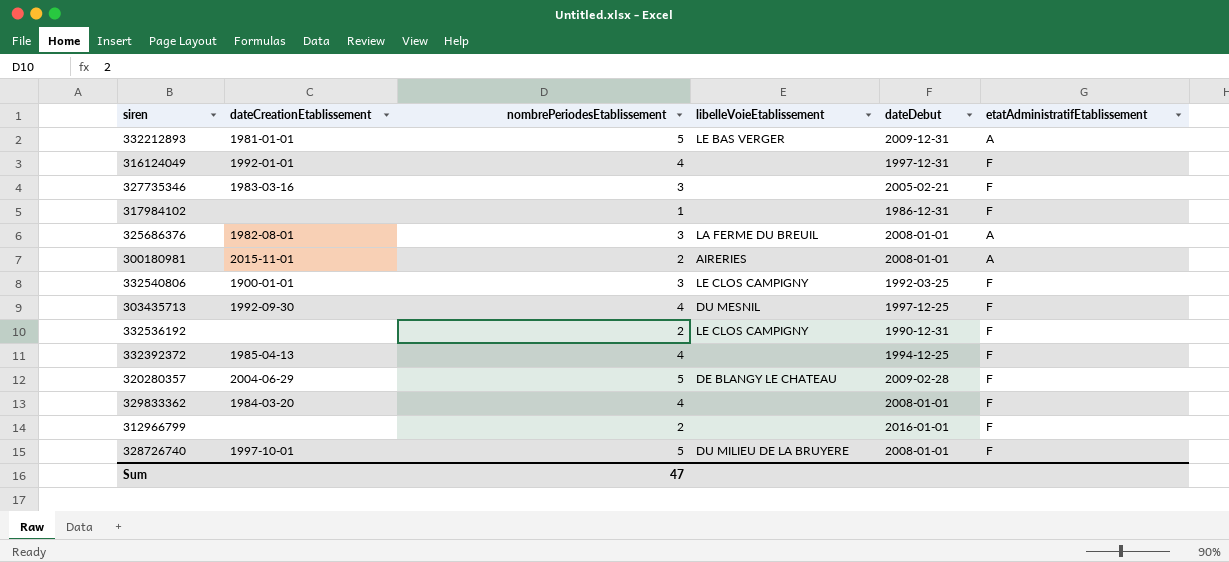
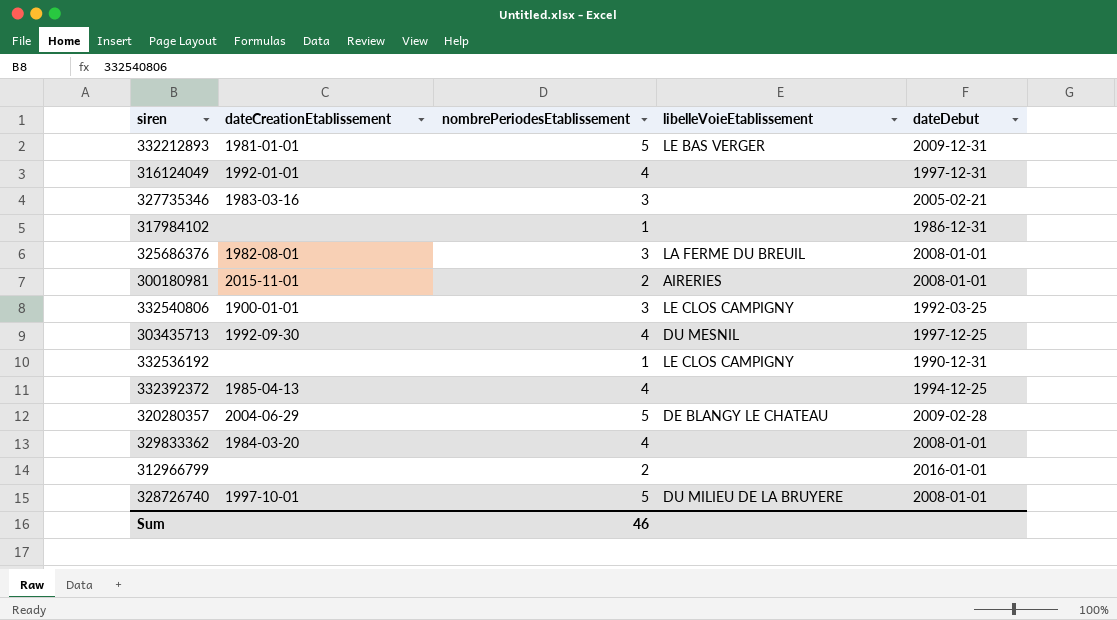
column etatAdministratifEtablissement | position: 6 -> none
332536192 | nombrePeriodesEtablissement: 2 -> 1
Sum | nombrePeriodesEtablissement: 47 -> 46

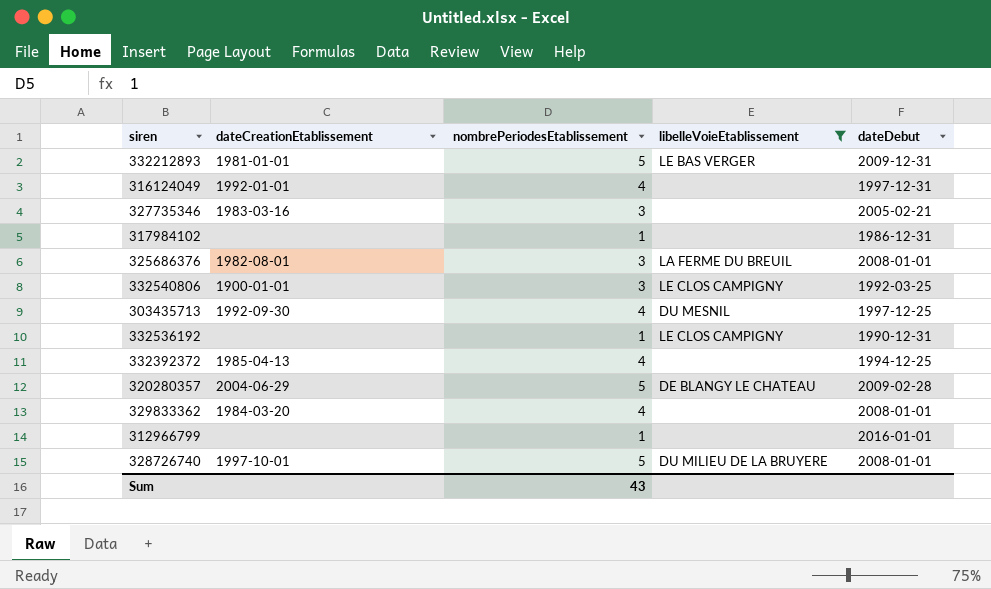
filter: none -> libelleVoieEtablissement != AIRERIES
312966799 | nombrePeriodesEtablissement: 2 -> 1
Sum | nombrePeriodesEtablissement: 46 -> 43

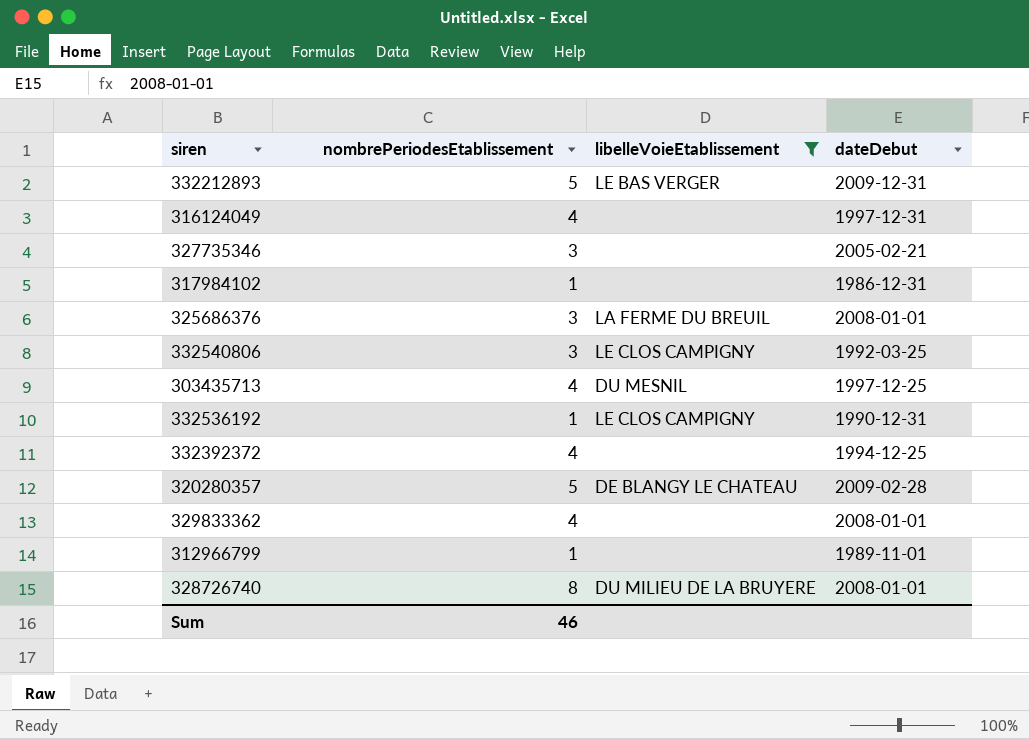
column dateCreationEtablissement | position: 2 -> none
312966799 | dateDebut: 2016-01-01 -> 1989-11-01
328726740 | nombrePeriodesEtablissement: 5 -> 8
Sum | nombrePeriodesEtablissement: 43 -> 46

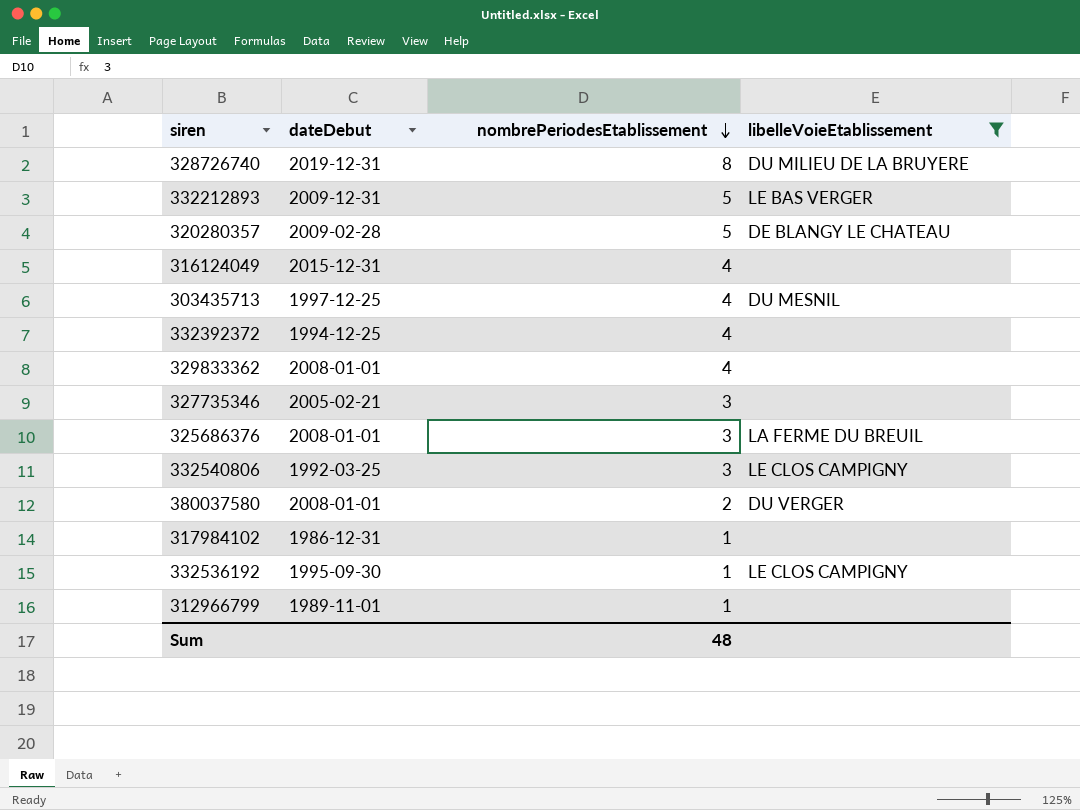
row order: none -> nombrePeriodesEtablissement descending
column dateDebut | position: 4 -> 2
328726740 | dateDebut: 2008-01-01 -> 2019-12-31
316124049 | dateDebut: 1997-12-31 -> 2015-12-31
row 380037580: none -> 2008-01-01 | 2 | DU VERGER
332536192 | dateDebut: 1990-12-31 -> 1995-09-30
Sum | nombrePeriodesEtablissement: 46 -> 48

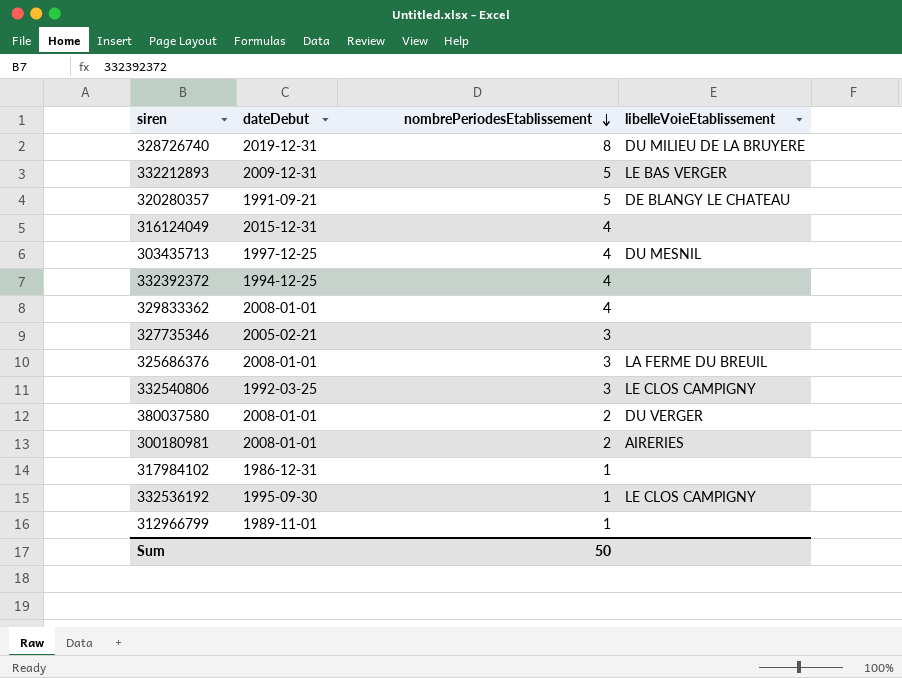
filter: libelleVoieEtablissement != AIRERIES -> none
320280357 | dateDebut: 2009-02-28 -> 1991-09-21
Sum | nombrePeriodesEtablissement: 48 -> 50

